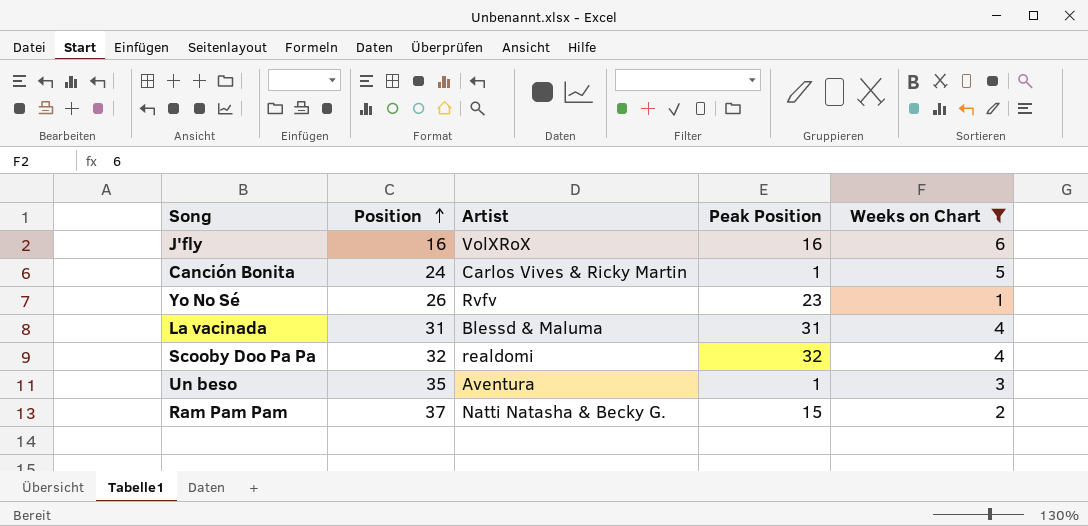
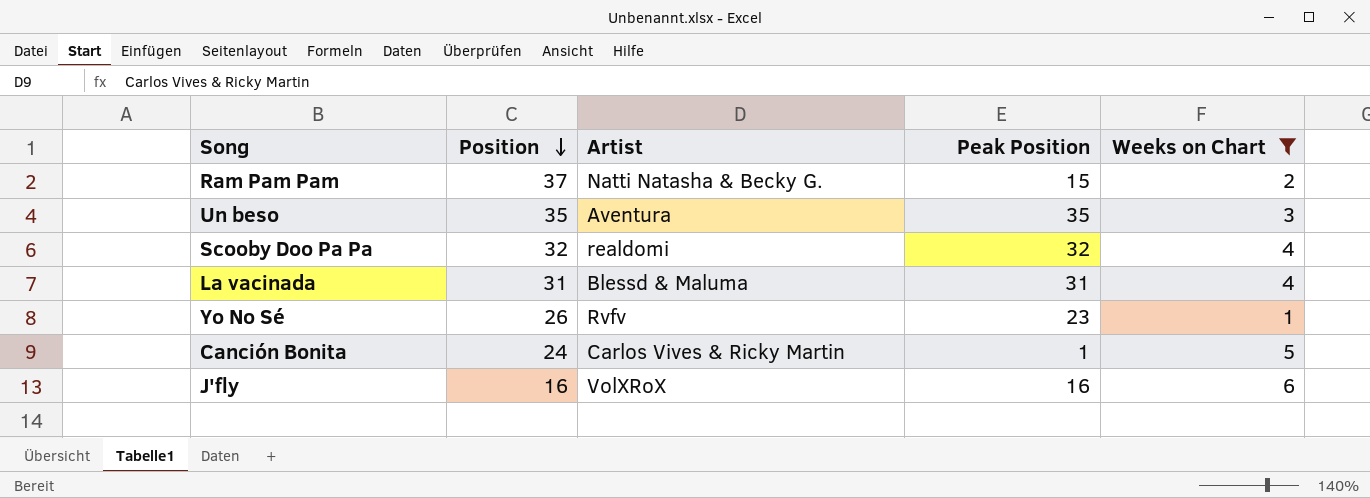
row order: Position ascending -> Position descending
Un beso | Peak Position: 1 -> 35

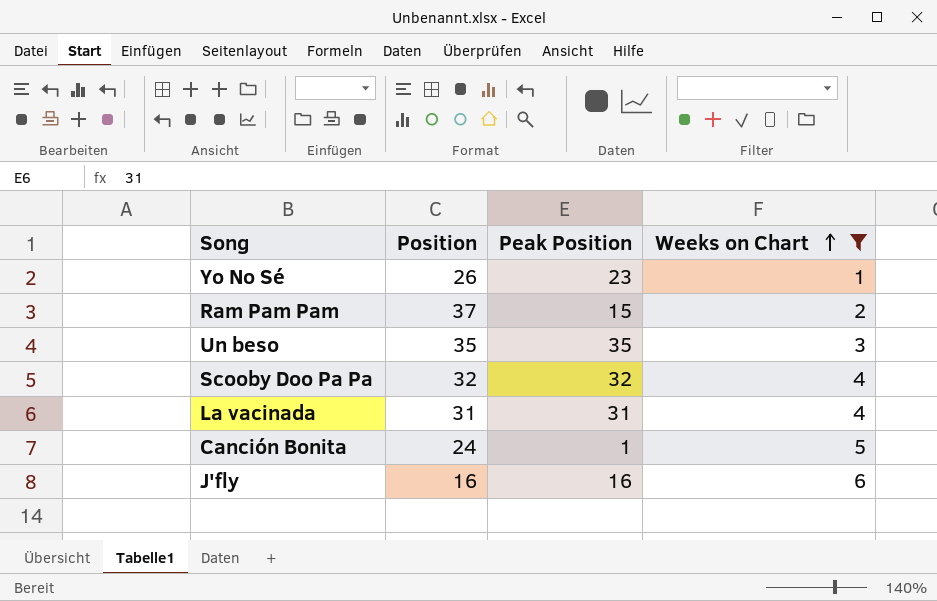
row order: Position descending -> Weeks on Chart ascending
column Artist | position: 3 -> none

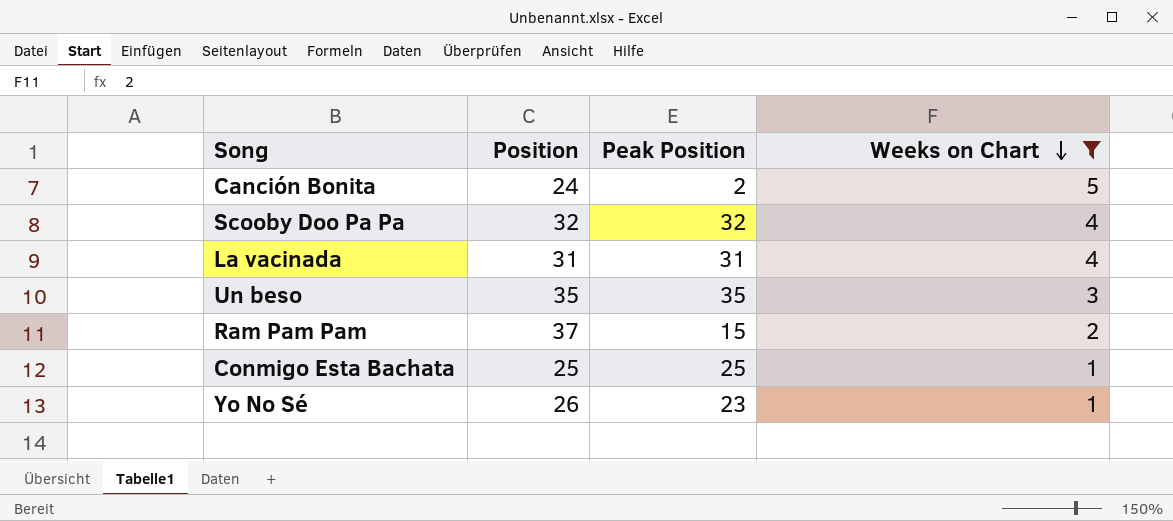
row order: Weeks on Chart ascending -> Weeks on Chart descending
row J'fly: 16 | 16 | 6 -> none
Canción Bonita | Peak Position: 1 -> 2
row Conmigo Esta Bachata: none -> 25 | 25 | 1

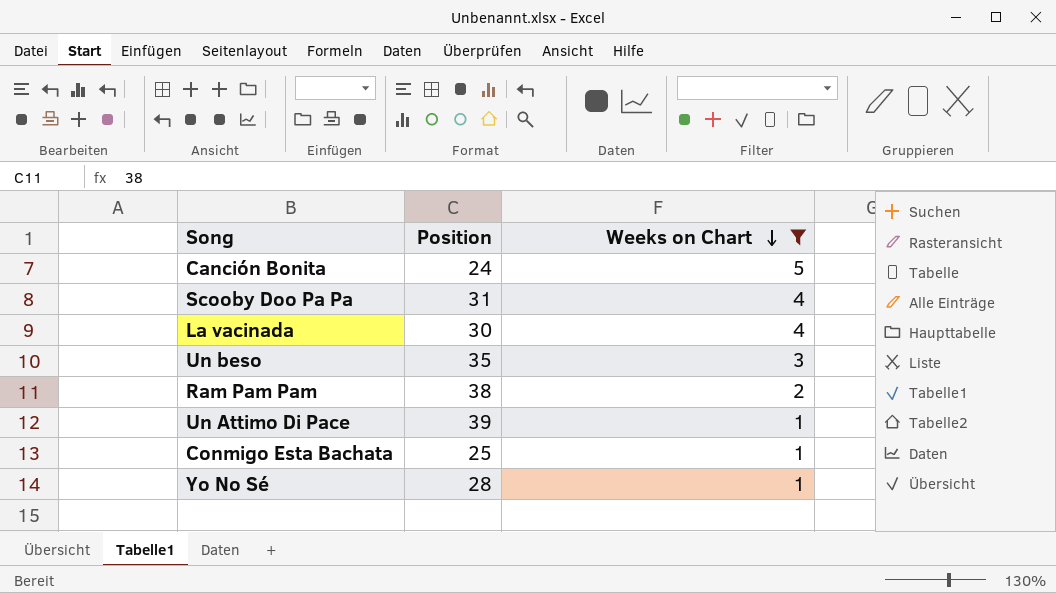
column Peak Position | position: 3 -> none
Scooby Doo Pa Pa | Position: 32 -> 31
La vacinada | Position: 31 -> 30
Ram Pam Pam | Position: 37 -> 38
row Un Attimo Di Pace: none -> 39 | 1
Yo No Sé | Position: 26 -> 28

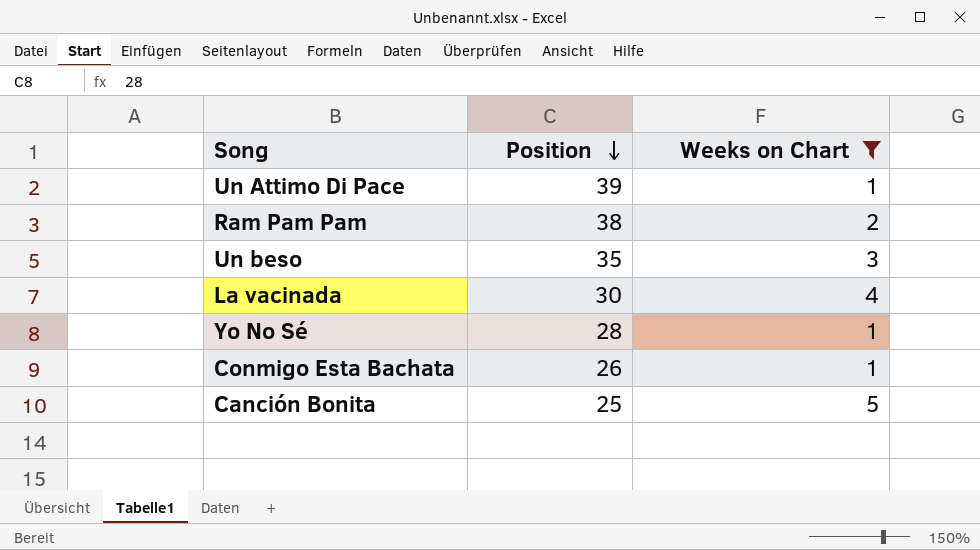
row order: Weeks on Chart descending -> Position descending
row Scooby Doo Pa Pa: 31 | 4 -> none
Conmigo Esta Bachata | Position: 25 -> 26
Canción Bonita | Position: 24 -> 25

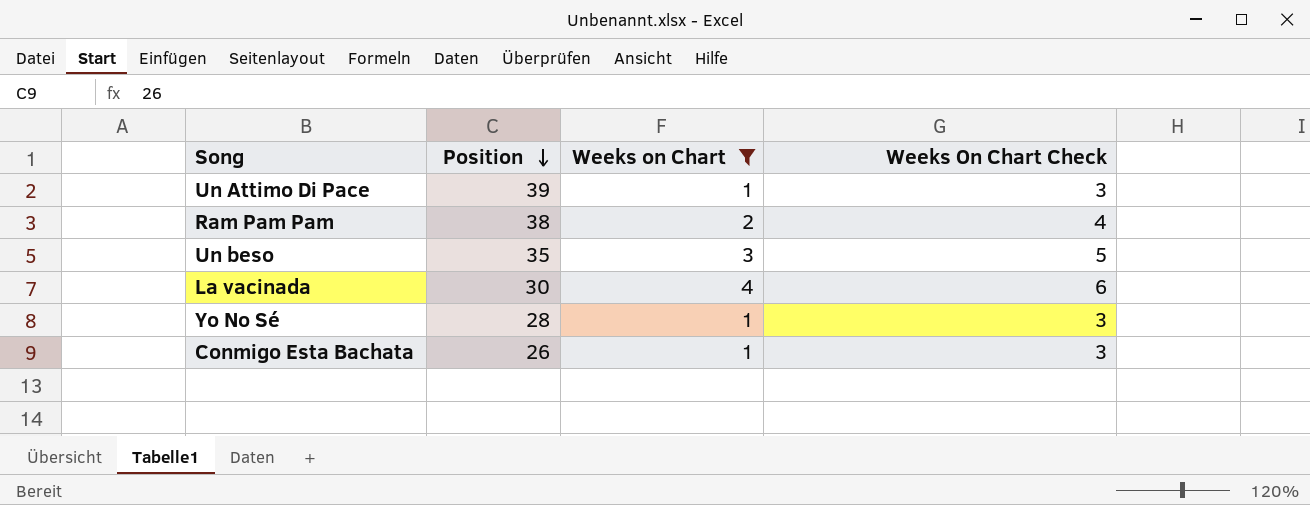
column Weeks On Chart Check | formula: none -> [Weeks on Chart] + 2
row Canción Bonita: 25 | 5 -> none

